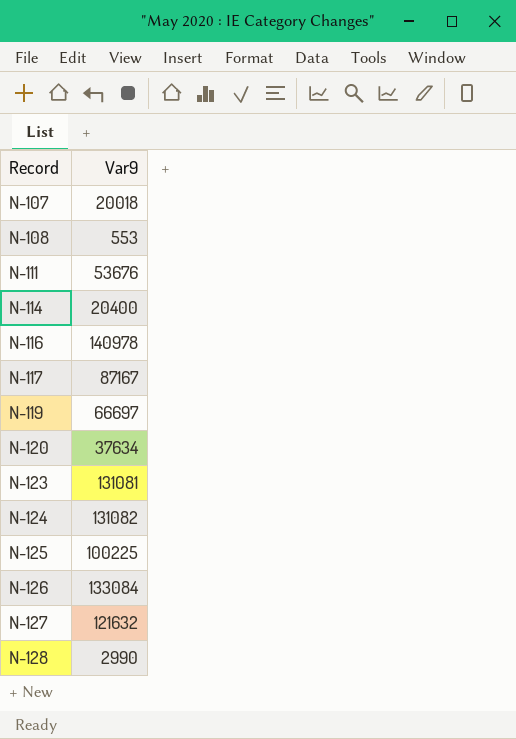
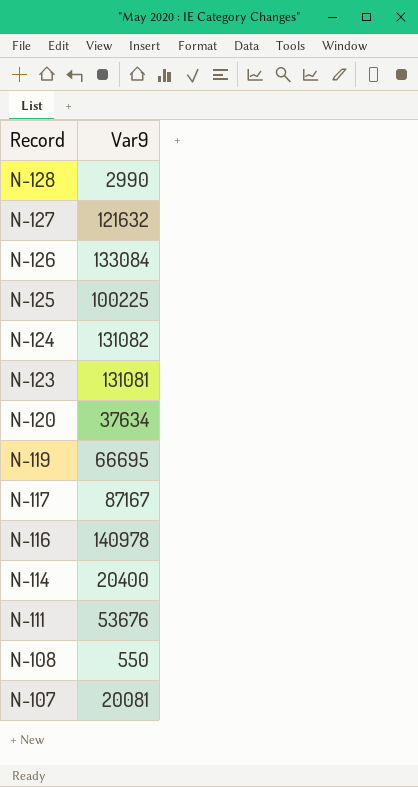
row order: Record ascending -> Record descending
N-119 | Var9: 66697 -> 66695
N-108 | Var9: 553 -> 550
N-107 | Var9: 20018 -> 20081

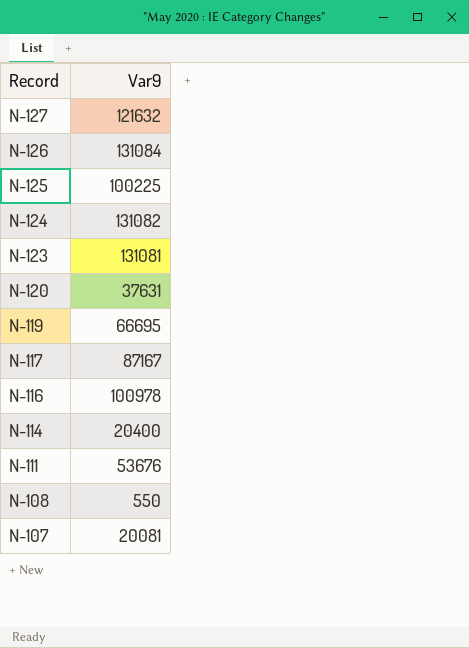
row N-128: 2990 -> none
N-126 | Var9: 133084 -> 131084
N-120 | Var9: 37634 -> 37631
N-116 | Var9: 140978 -> 100978

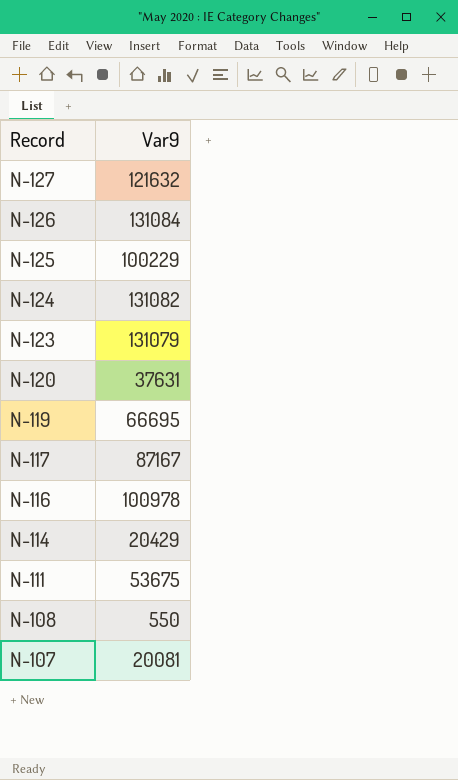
N-125 | Var9: 100225 -> 100229
N-123 | Var9: 131081 -> 131079
N-114 | Var9: 20400 -> 20429
N-111 | Var9: 53676 -> 53675

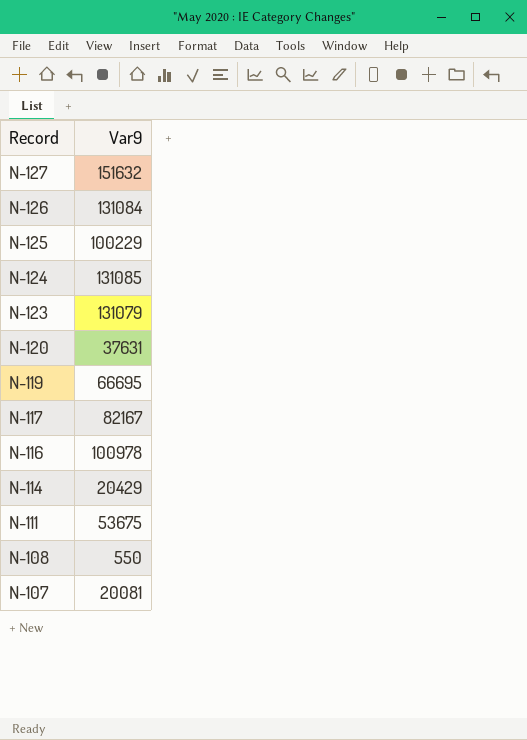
N-127 | Var9: 121632 -> 151632
N-124 | Var9: 131082 -> 131085
N-117 | Var9: 87167 -> 82167

